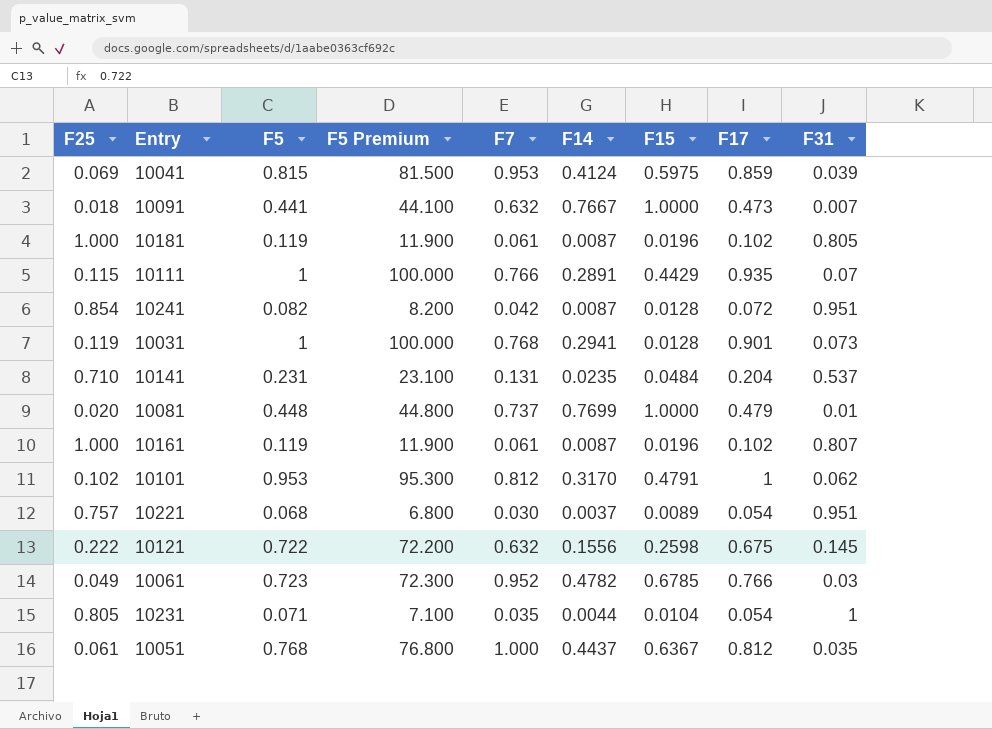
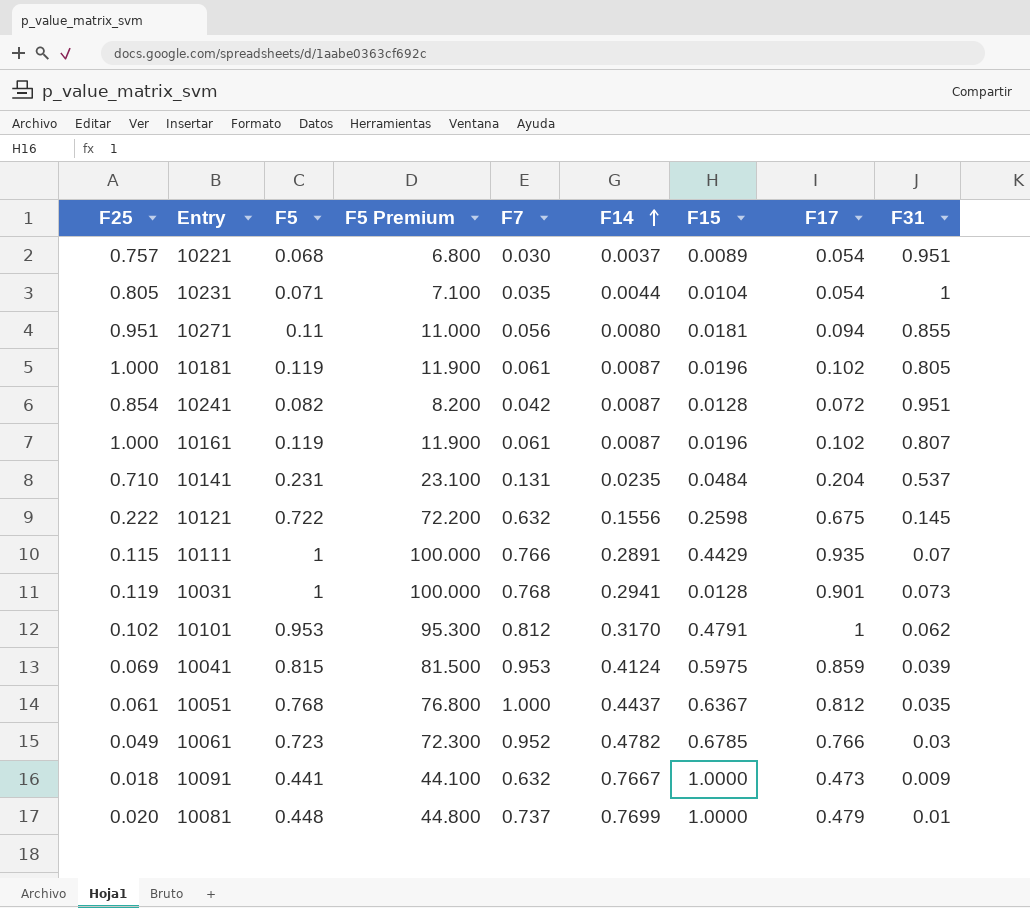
row order: none -> F14 ascending
row 10271: none -> 0.951 | 0.11 | 11.000 | 0.056 | 0.0080 | 0.0181 | 0.094 | 0.855
10091 | F31: 0.007 -> 0.009

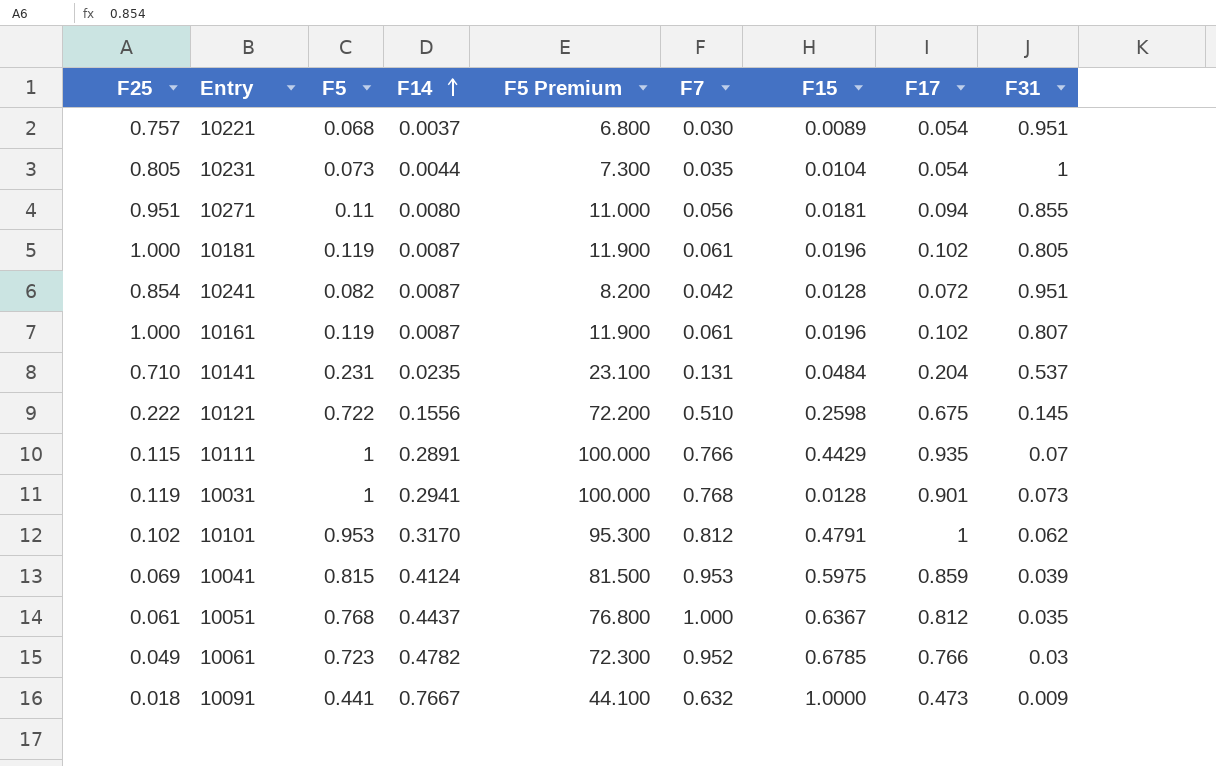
column F14 | position: 6 -> 4
row 10081: 0.020 | 0.448 | 44.800 | 0.737 | 0.7699 | 1.0000 | 0.479 | 0.01 -> none
10231 | F5: 0.071 -> 0.073
10231 | F5 Premium: 7.100 -> 7.300
10121 | F7: 0.632 -> 0.510

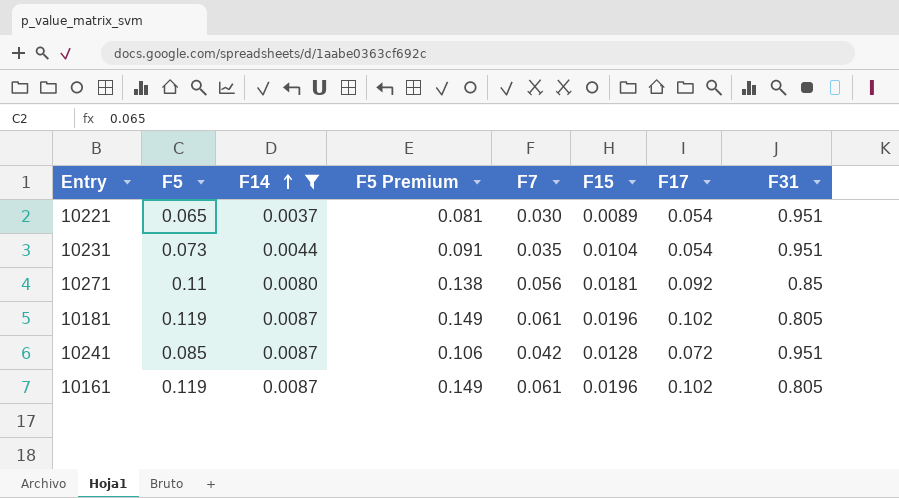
filter: none -> F14 <= 0.0087
column F25 | position: 1 -> none
column F5 Premium | formula: [F5] * 100 -> [F5] * 1.25
10221 | F5: 0.068 -> 0.065
10231 | F31: 1 -> 0.951
10271 | F17: 0.094 -> 0.092
10271 | F31: 0.855 -> 0.85
10241 | F5: 0.082 -> 0.085
10161 | F31: 0.807 -> 0.805

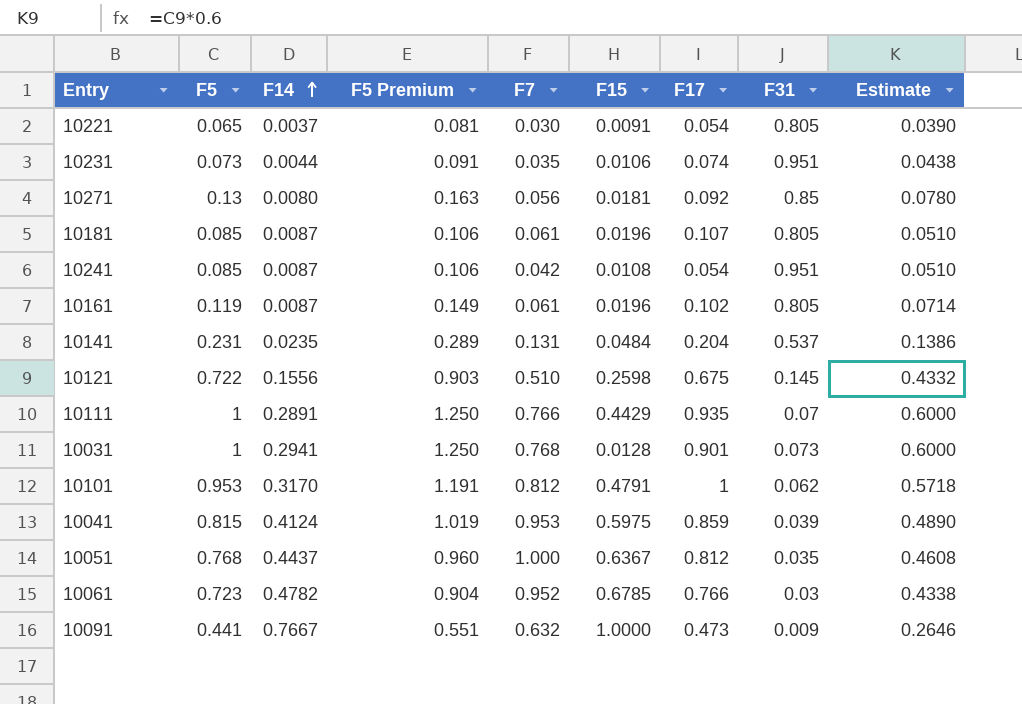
filter: F14 <= 0.0087 -> none
column Estimate | formula: none -> [F5] * 0.6
10221 | F15: 0.0089 -> 0.0091
10221 | F31: 0.951 -> 0.805
10231 | F15: 0.0104 -> 0.0106
10231 | F17: 0.054 -> 0.074
10271 | F5: 0.11 -> 0.13
10271 | F5 Premium: 0.138 -> 0.163
10181 | F5: 0.119 -> 0.085
10181 | F5 Premium: 0.149 -> 0.106
10181 | F17: 0.102 -> 0.107
10241 | F15: 0.0128 -> 0.0108
10241 | F17: 0.072 -> 0.054

